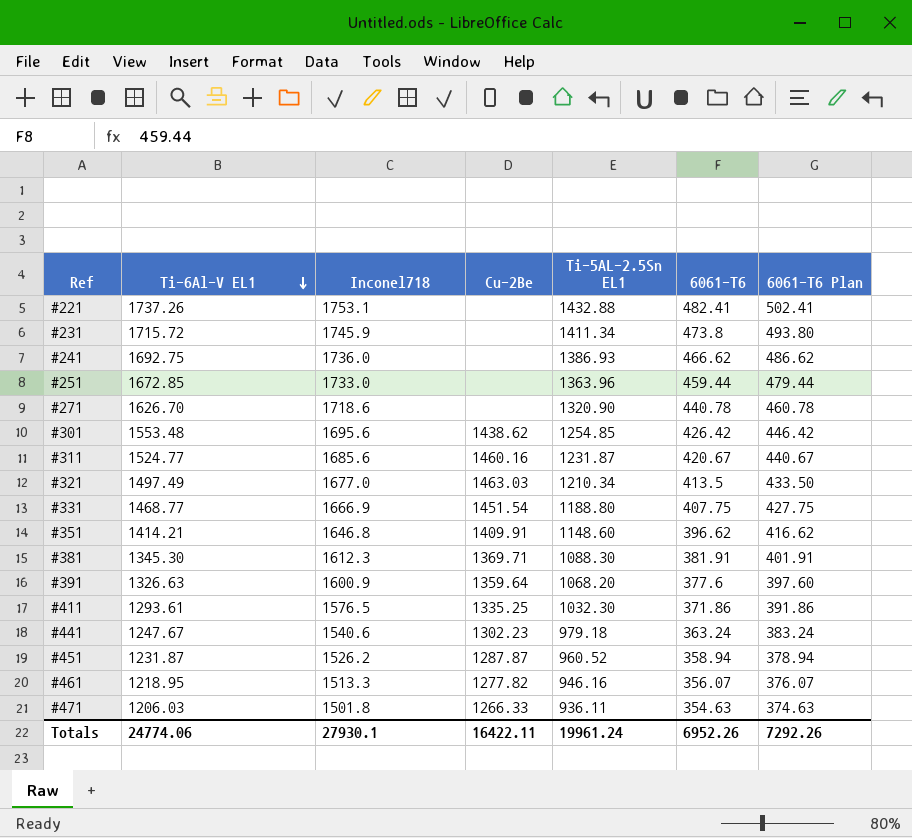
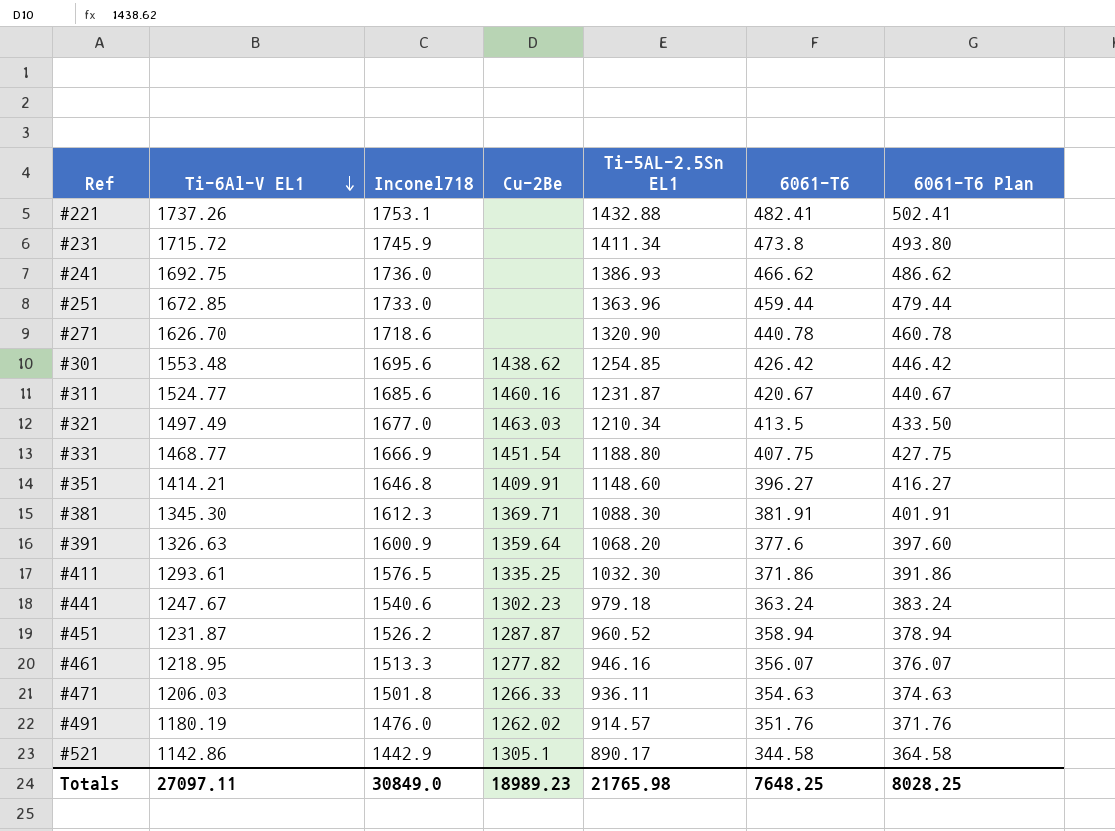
#351 | 6061-T6: 396.62 -> 396.27
#351 | 6061-T6 Plan: 416.62 -> 416.27
row #491: none -> 1180.19 | 1476.0 | 1262.02 | 914.57 | 351.76 | 371.76
row #521: none -> 1142.86 | 1442.9 | 1305.1 | 890.17 | 344.58 | 364.58
Totals | Ti-6Al-V EL1: 24774.06 -> 27097.11
Totals | Inconel718: 27930.1 -> 30849.0
Totals | Cu-2Be: 16422.11 -> 18989.23
Totals | Ti-5AL-2.5Sn EL1: 19961.24 -> 21765.98
Totals | 6061-T6: 6952.26 -> 7648.25
Totals | 6061-T6 Plan: 7292.26 -> 8028.25

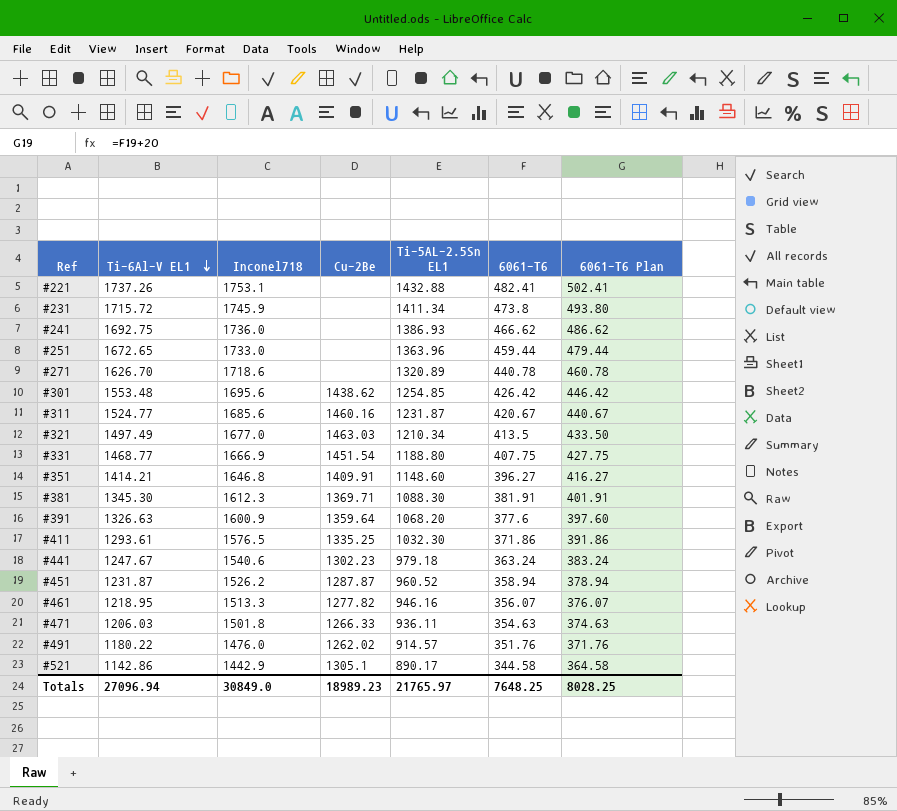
#251 | Ti-6Al-V EL1: 1672.85 -> 1672.65
#271 | Ti-5AL-2.5Sn EL1: 1320.90 -> 1320.89
#491 | Ti-6Al-V EL1: 1180.19 -> 1180.22
Totals | Ti-6Al-V EL1: 27097.11 -> 27096.94
Totals | Ti-5AL-2.5Sn EL1: 21765.98 -> 21765.97

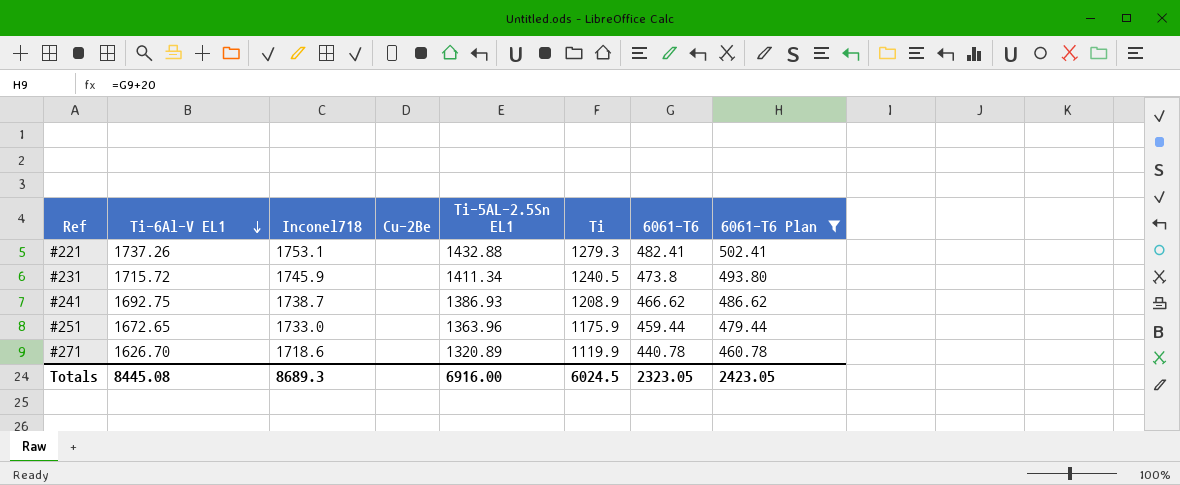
filter: none -> 6061-T6 Plan >= 460.78
column Ti | position: none -> 6
#241 | Inconel718: 1736.0 -> 1738.7
Totals | Ti-6Al-V EL1: 27096.94 -> 8445.08
Totals | Inconel718: 30849.0 -> 8689.3
Totals | Cu-2Be: 18989.23 -> none
Totals | Ti-5AL-2.5Sn EL1: 21765.97 -> 6916.00
Totals | 6061-T6: 7648.25 -> 2323.05
Totals | 6061-T6 Plan: 8028.25 -> 2423.05

